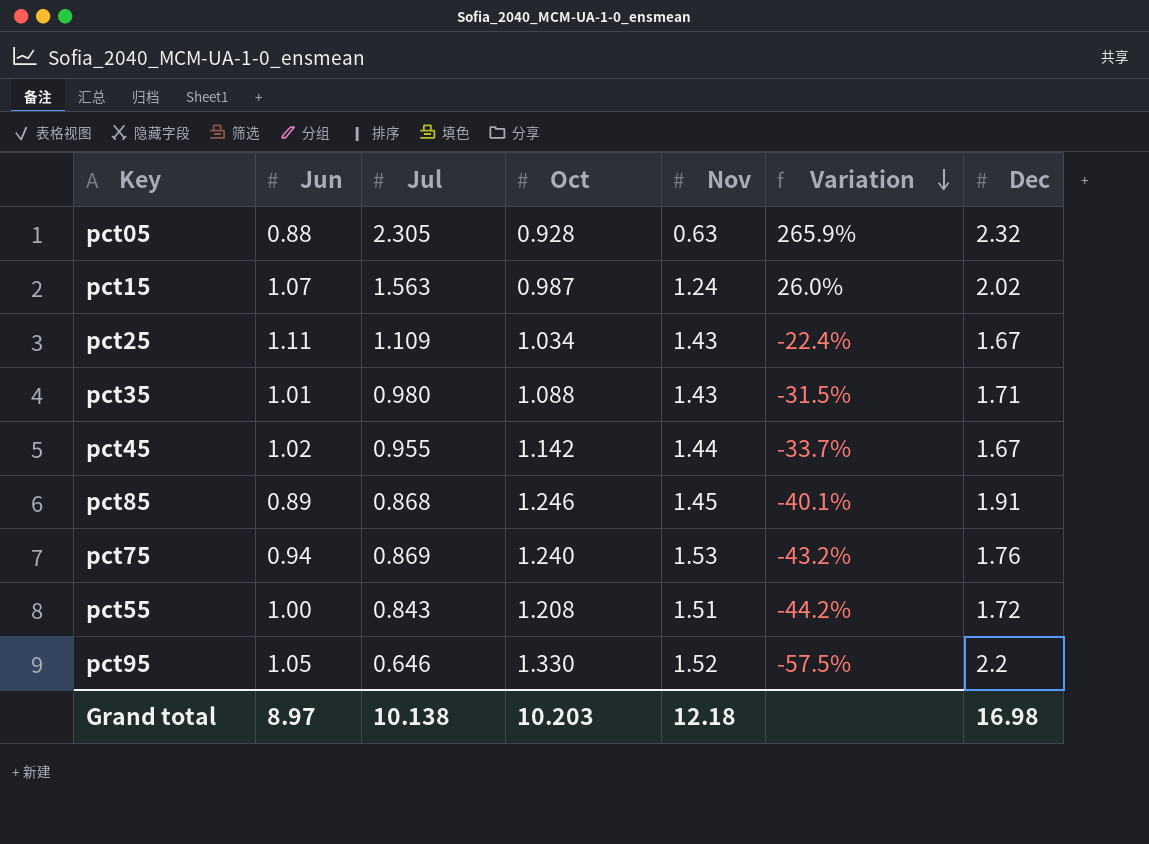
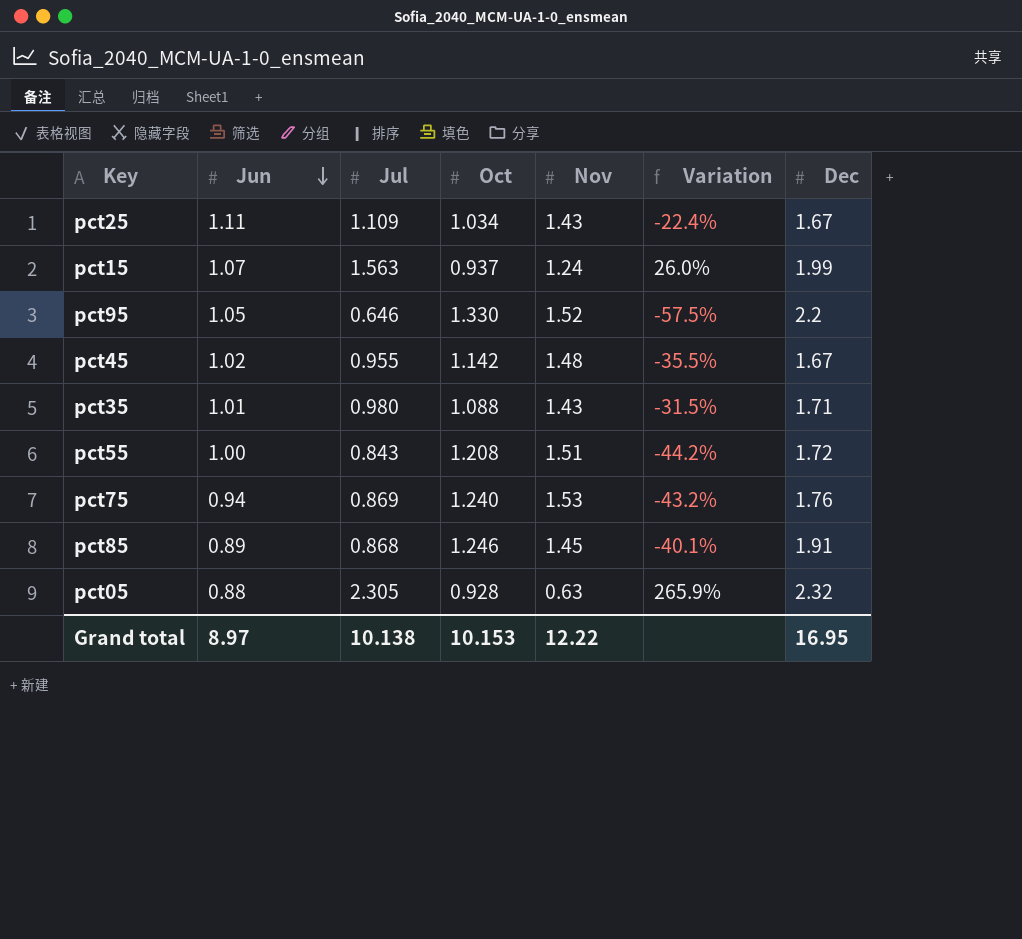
row order: Variation descending -> Jun descending
pct15 | Oct: 0.987 -> 0.937
pct15 | Dec: 2.02 -> 1.99
pct45 | Nov: 1.44 -> 1.48
pct45 | Variation: -33.7% -> -35.5%
Grand total | Oct: 10.203 -> 10.153
Grand total | Nov: 12.18 -> 12.22
Grand total | Dec: 16.98 -> 16.95

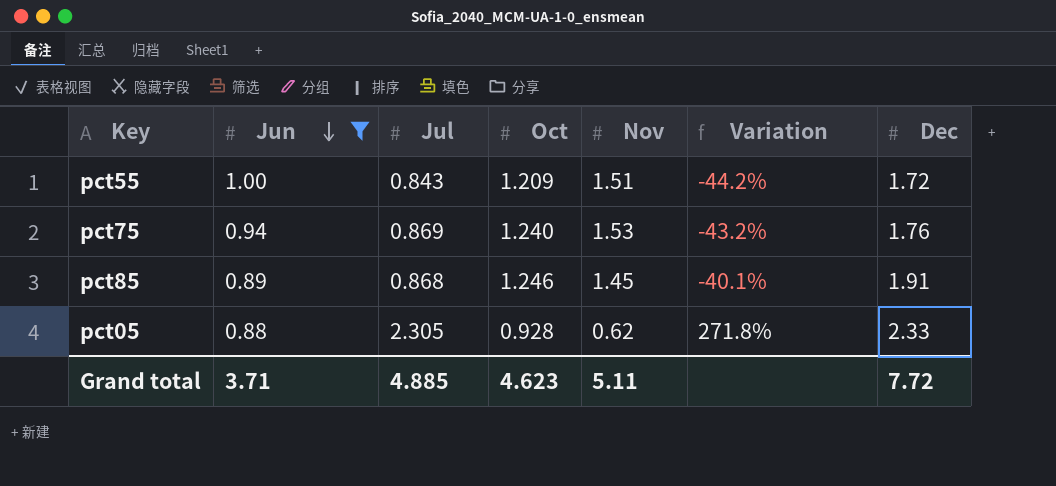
filter: none -> Jun <= 1.00
pct55 | Oct: 1.208 -> 1.209
pct05 | Nov: 0.63 -> 0.62
pct05 | Variation: 265.9% -> 271.8%
pct05 | Dec: 2.32 -> 2.33
Grand total | Jun: 8.97 -> 3.71
Grand total | Jul: 10.138 -> 4.885
Grand total | Oct: 10.153 -> 4.623
Grand total | Nov: 12.22 -> 5.11
Grand total | Dec: 16.95 -> 7.72

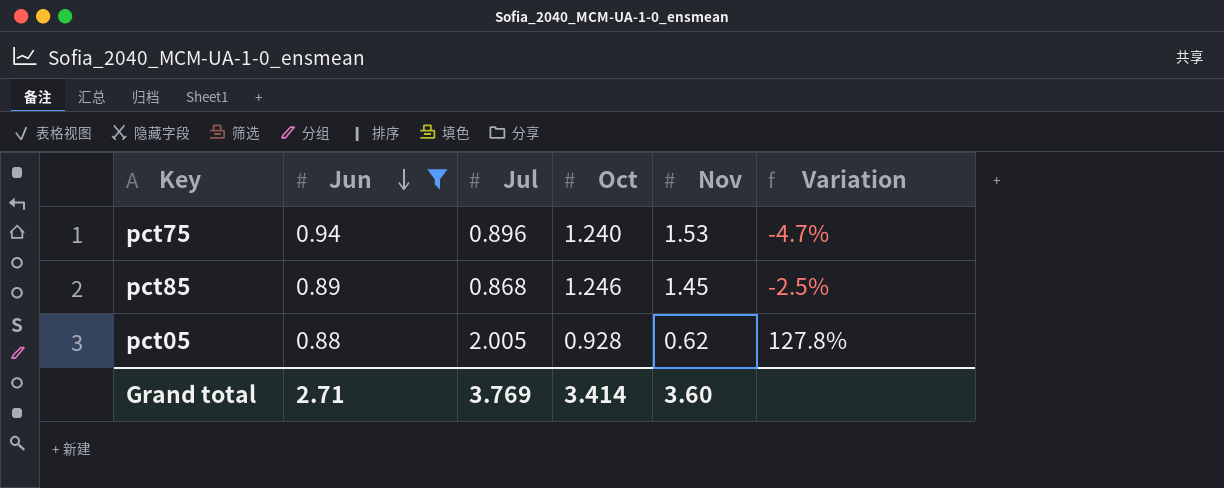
column Dec | position: 7 -> none
column Variation | formula: ([Jul] - [Nov]) / [Nov] -> ([Jul] - [Jun]) / [Jun]
row pct55: 1.00 | 0.843 | 1.209 | 1.51 | -44.2% | 1.72 -> none
pct75 | Jul: 0.869 -> 0.896
pct05 | Jul: 2.305 -> 2.005
Grand total | Jun: 3.71 -> 2.71
Grand total | Jul: 4.885 -> 3.769
Grand total | Oct: 4.623 -> 3.414
Grand total | Nov: 5.11 -> 3.60

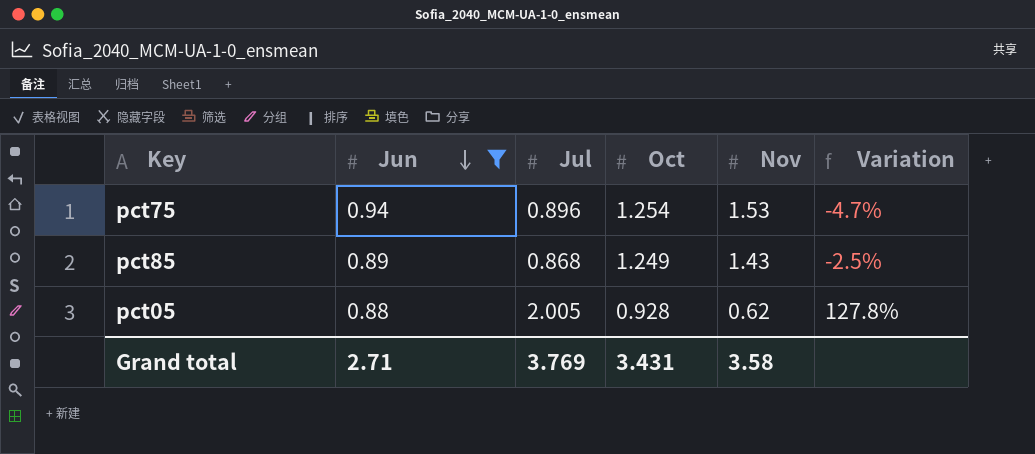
pct75 | Oct: 1.240 -> 1.254
pct85 | Oct: 1.246 -> 1.249
pct85 | Nov: 1.45 -> 1.43
Grand total | Oct: 3.414 -> 3.431
Grand total | Nov: 3.60 -> 3.58

